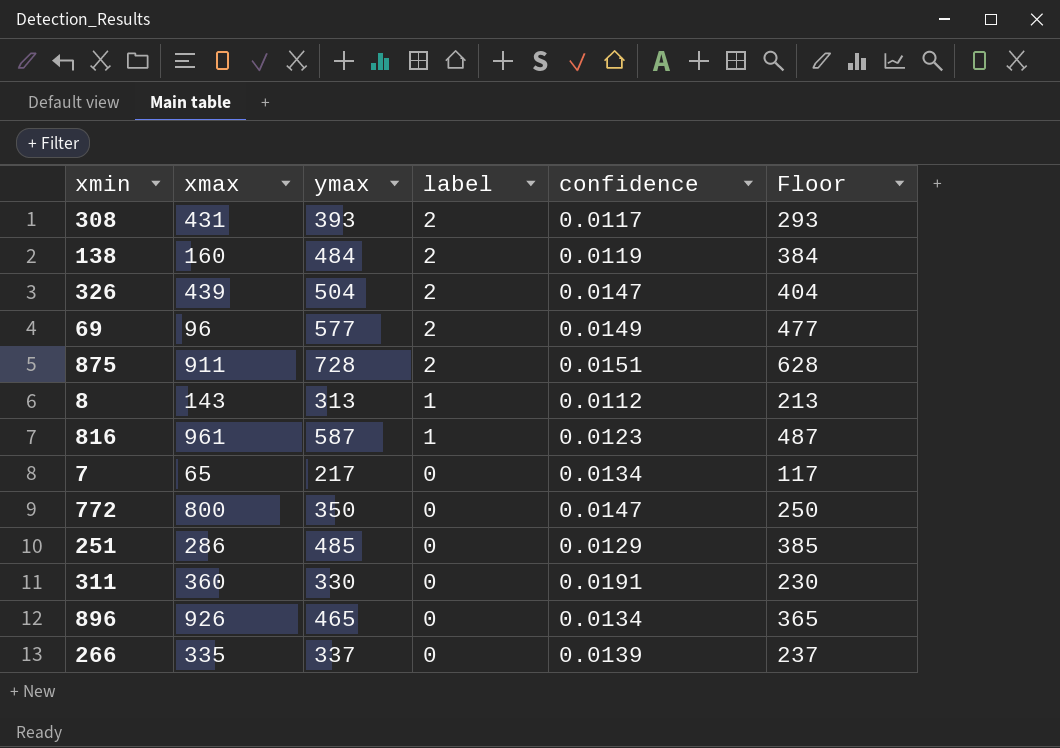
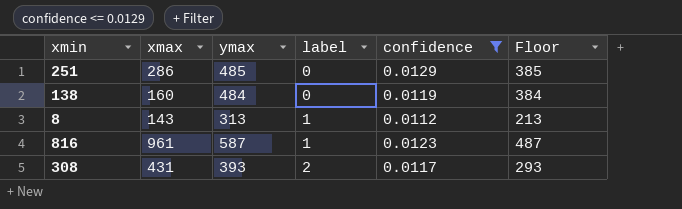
filter: none -> confidence <= 0.0129
row order: label descending -> label ascending
138 | label: 2 -> 0

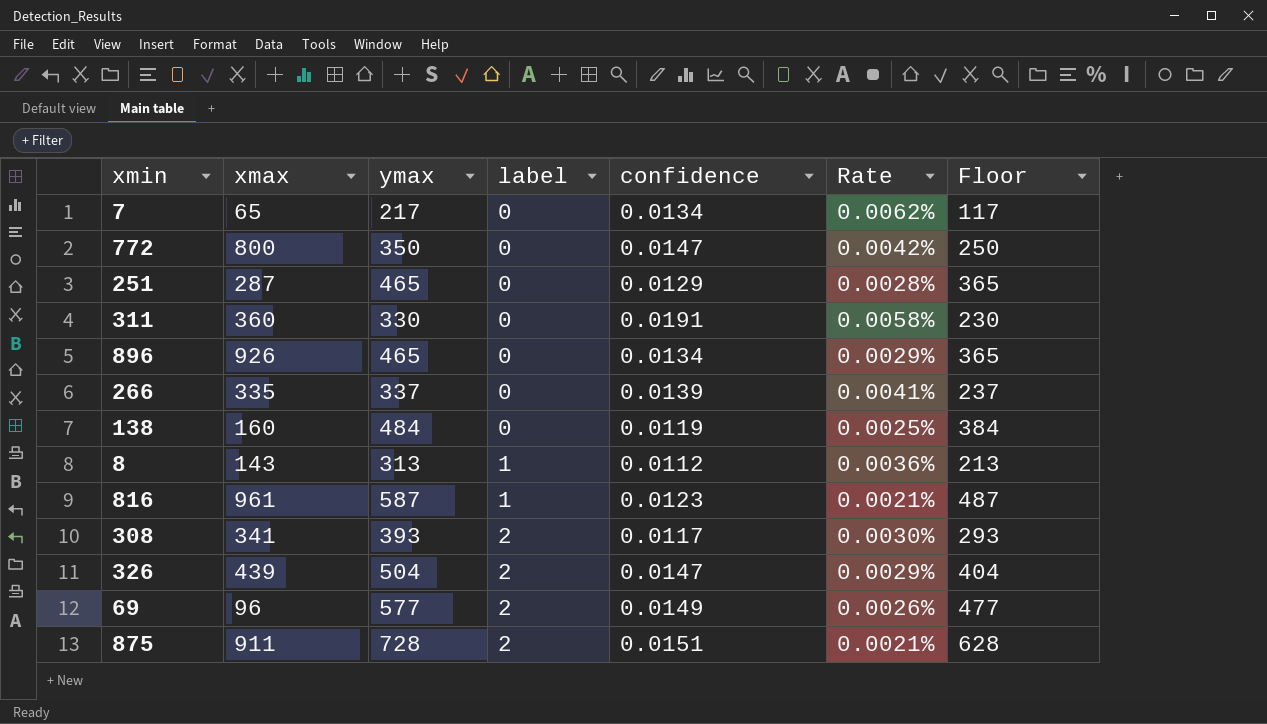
filter: confidence <= 0.0129 -> none
column Rate | formula: none -> [confidence] / [ymax]
251 | xmax: 286 -> 287
251 | ymax: 485 -> 465
251 | Floor: 385 -> 365
308 | xmax: 431 -> 341

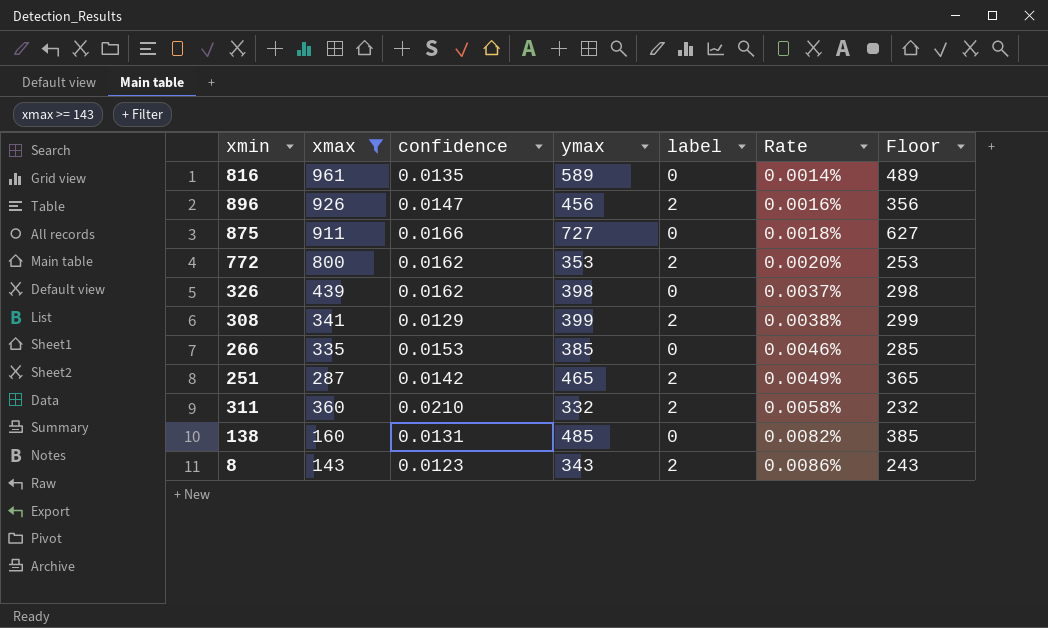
filter: none -> xmax >= 143
row order: label ascending -> Rate ascending
column confidence | position: 5 -> 3
column Rate | formula: [confidence] / [ymax] -> [confidence] / [xmax]
816 | confidence: 0.0123 -> 0.0135
816 | ymax: 587 -> 589
816 | label: 1 -> 0
816 | Floor: 487 -> 489
896 | confidence: 0.0134 -> 0.0147
896 | ymax: 465 -> 456
896 | label: 0 -> 2
896 | Floor: 365 -> 356
875 | confidence: 0.0151 -> 0.0166
875 | ymax: 728 -> 727
875 | label: 2 -> 0
875 | Floor: 628 -> 627
772 | confidence: 0.0147 -> 0.0162
772 | ymax: 350 -> 353
772 | label: 0 -> 2
772 | Floor: 250 -> 253
326 | confidence: 0.0147 -> 0.0162
326 | ymax: 504 -> 398
326 | label: 2 -> 0
326 | Floor: 404 -> 298
308 | confidence: 0.0117 -> 0.0129
308 | ymax: 393 -> 399
308 | Floor: 293 -> 299
266 | confidence: 0.0139 -> 0.0153
266 | ymax: 337 -> 385
266 | Floor: 237 -> 285
251 | confidence: 0.0129 -> 0.0142
251 | label: 0 -> 2
311 | confidence: 0.0191 -> 0.0210
311 | ymax: 330 -> 332
311 | label: 0 -> 2
311 | Floor: 230 -> 232
138 | confidence: 0.0119 -> 0.0131
138 | ymax: 484 -> 485
138 | Floor: 384 -> 385
8 | confidence: 0.0112 -> 0.0123
8 | ymax: 313 -> 343
8 | label: 1 -> 2
8 | Floor: 213 -> 243

